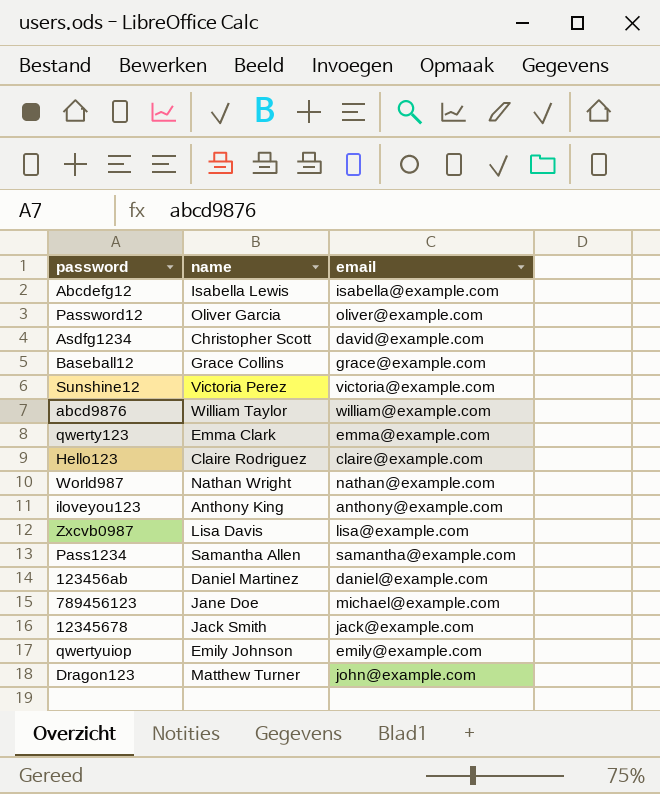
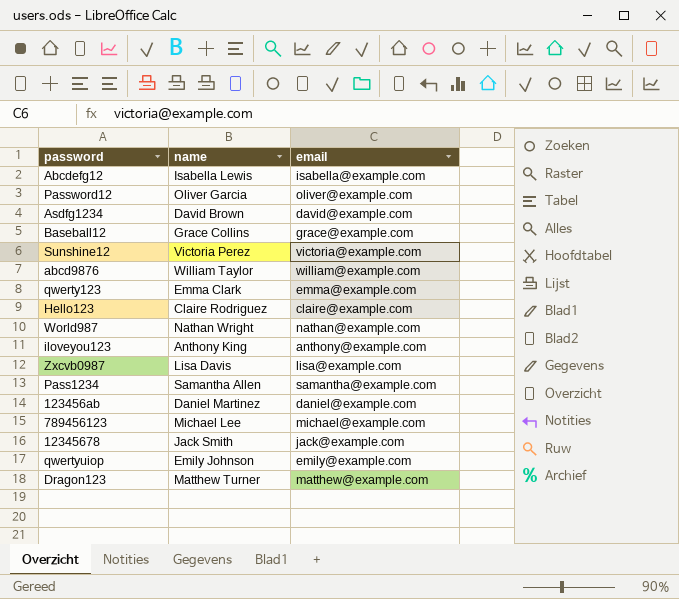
Asdfg1234 | name: Christopher Scott -> David Brown
789456123 | name: Jane Doe -> Michael Lee
Dragon123 | email: john@example.com -> matthew@example.com

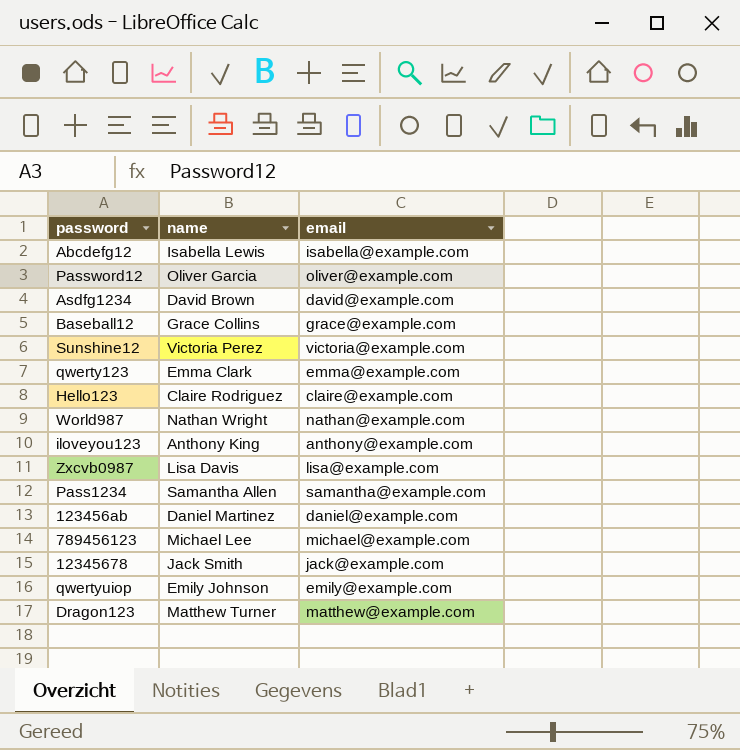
row abcd9876: William Taylor | william@example.com -> none

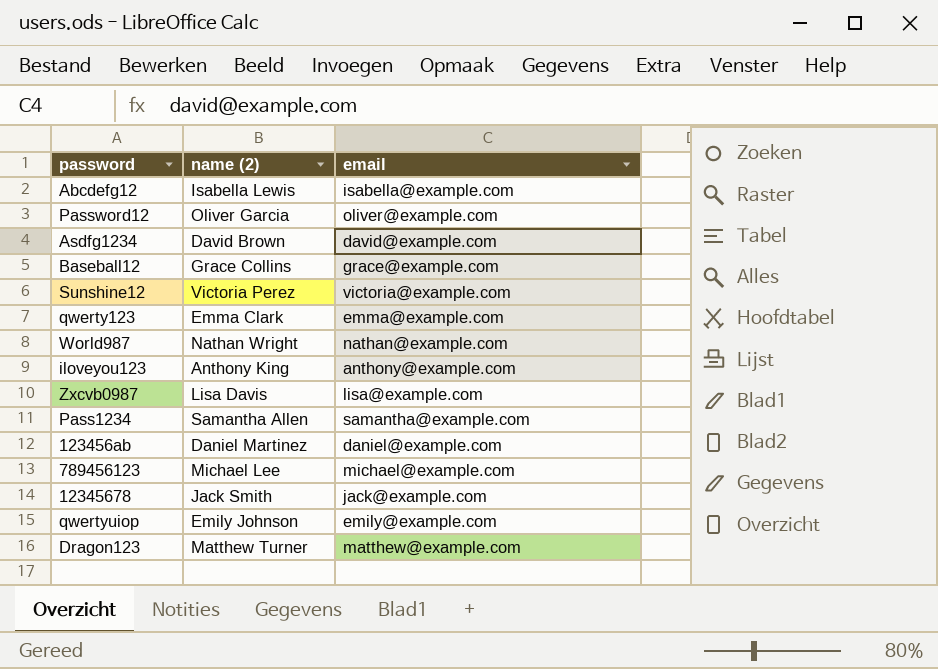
column name: name -> name (2)
row Hello123: Claire Rodriguez | claire@example.com -> none

